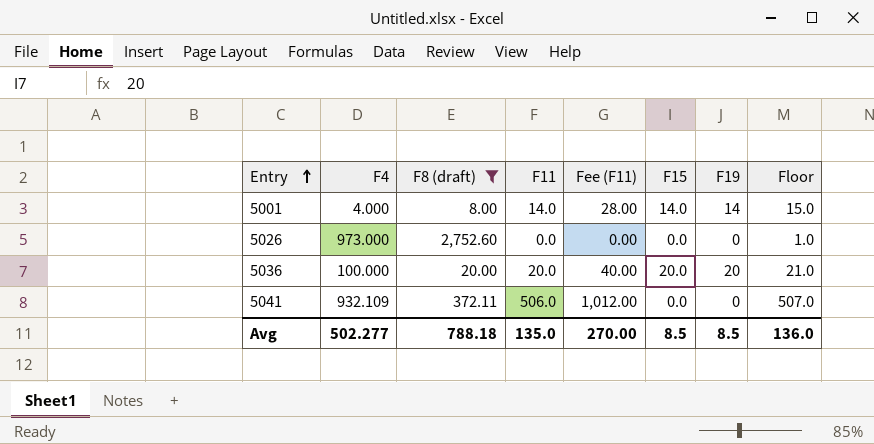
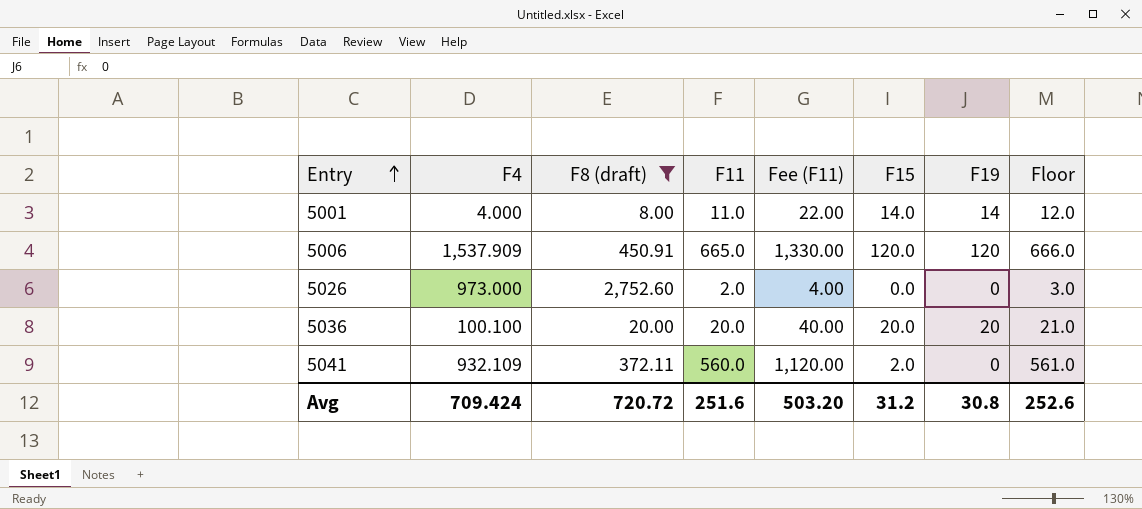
5001 | F11: 14.0 -> 11.0
5001 | Fee (F11): 28.00 -> 22.00
5001 | Floor: 15.0 -> 12.0
row 5006: none -> 1,537.909 | 450.91 | 665.0 | 1,330.00 | 120.0 | 120 | 666.0
5026 | F11: 0.0 -> 2.0
5026 | Fee (F11): 0.00 -> 4.00
5026 | Floor: 1.0 -> 3.0
5036 | F4: 100.000 -> 100.100
5041 | F11: 506.0 -> 560.0
5041 | Fee (F11): 1,012.00 -> 1,120.00
5041 | F15: 0.0 -> 2.0
5041 | Floor: 507.0 -> 561.0
Avg | F4: 502.277 -> 709.424
Avg | F8 (draft): 788.18 -> 720.72
Avg | F11: 135.0 -> 251.6
Avg | Fee (F11): 270.00 -> 503.20
Avg | F15: 8.5 -> 31.2
Avg | F19: 8.5 -> 30.8
Avg | Floor: 136.0 -> 252.6

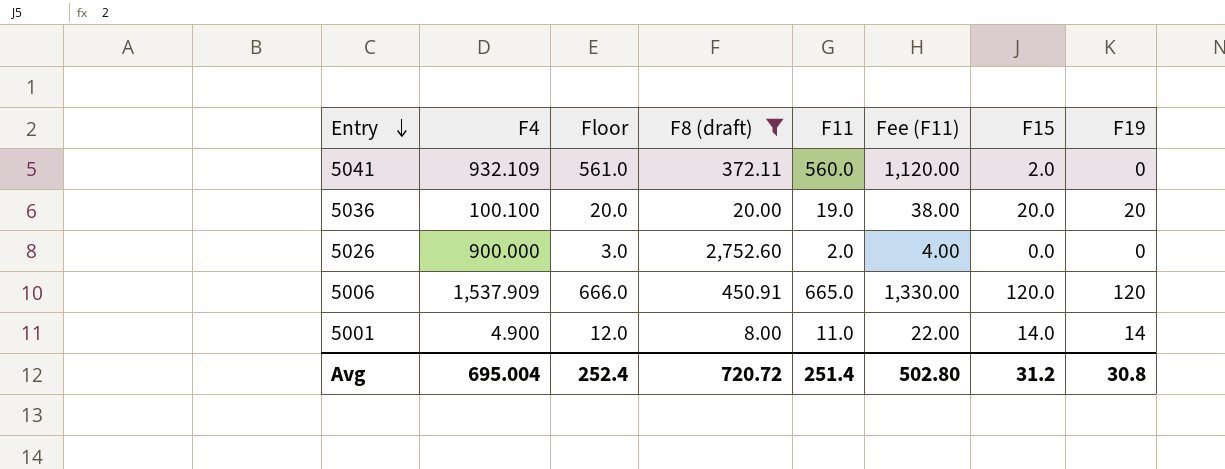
row order: Entry ascending -> Entry descending
column Floor | position: 8 -> 3
5036 | Floor: 21.0 -> 20.0
5036 | F11: 20.0 -> 19.0
5036 | Fee (F11): 40.00 -> 38.00
5026 | F4: 973.000 -> 900.000
5001 | F4: 4.000 -> 4.900
Avg | F4: 709.424 -> 695.004
Avg | Floor: 252.6 -> 252.4
Avg | F11: 251.6 -> 251.4
Avg | Fee (F11): 503.20 -> 502.80

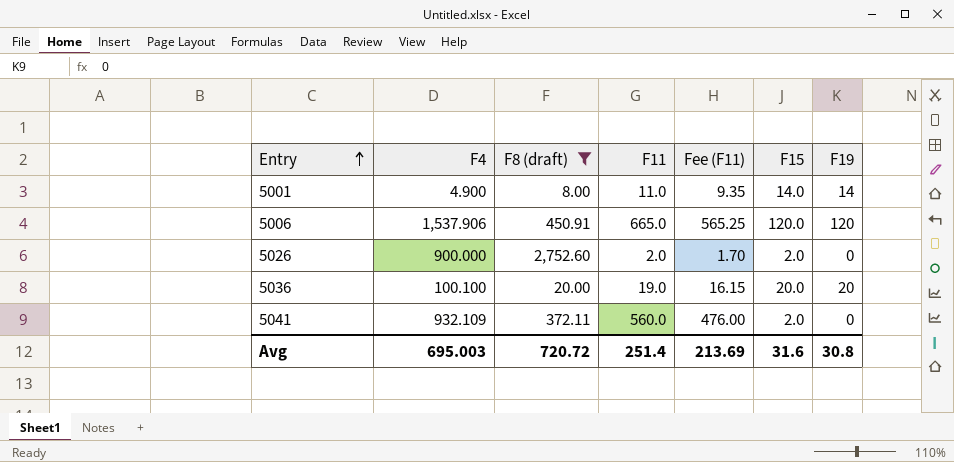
row order: Entry descending -> Entry ascending
column Floor | formula: [F11] + 1 -> none
column Fee (F11) | formula: [F11] * 2 -> [F11] * 0.85
5006 | F4: 1,537.909 -> 1,537.906
5026 | F15: 0.0 -> 2.0
Avg | F4: 695.004 -> 695.003
Avg | Fee (F11): 502.80 -> 213.69
Avg | F15: 31.2 -> 31.6

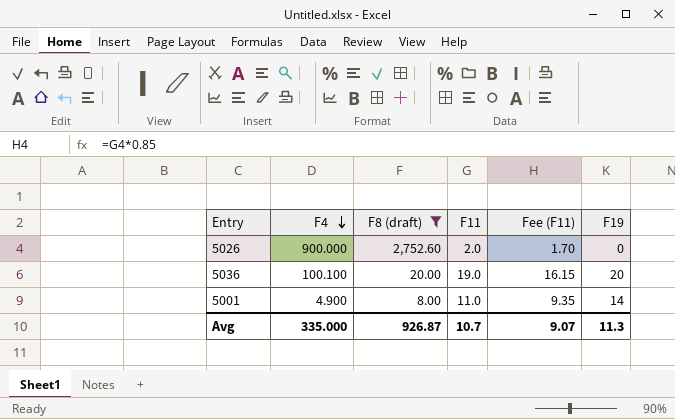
row order: Entry ascending -> F4 descending
column F15 | position: 6 -> none
row 5006: 1,537.906 | 450.91 | 665.0 | 565.25 | 120.0 | 120 -> none
row 5041: 932.109 | 372.11 | 560.0 | 476.00 | 2.0 | 0 -> none
Avg | F4: 695.003 -> 335.000
Avg | F8 (draft): 720.72 -> 926.87
Avg | F11: 251.4 -> 10.7
Avg | Fee (F11): 213.69 -> 9.07
Avg | F19: 30.8 -> 11.3

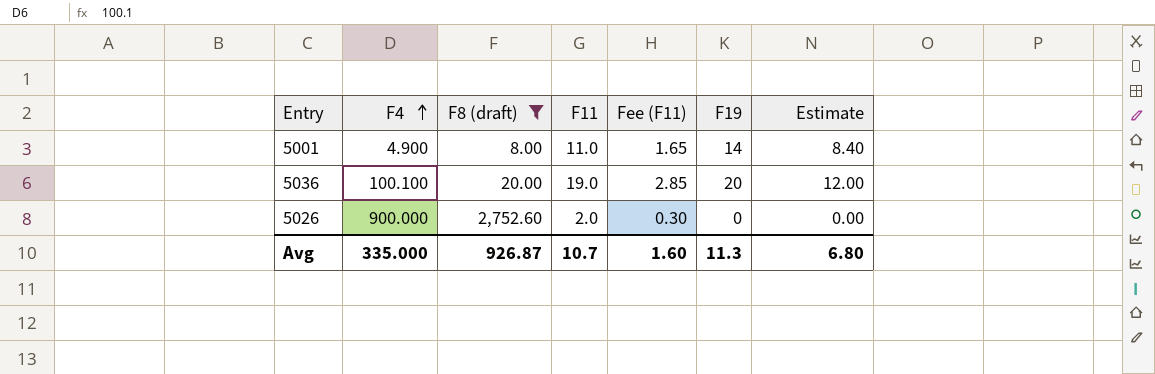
row order: F4 descending -> F4 ascending
column Fee (F11) | formula: [F11] * 0.85 -> [F11] * 0.15
column Estimate | formula: none -> [F19] * 0.6
Avg | Fee (F11): 9.07 -> 1.60

